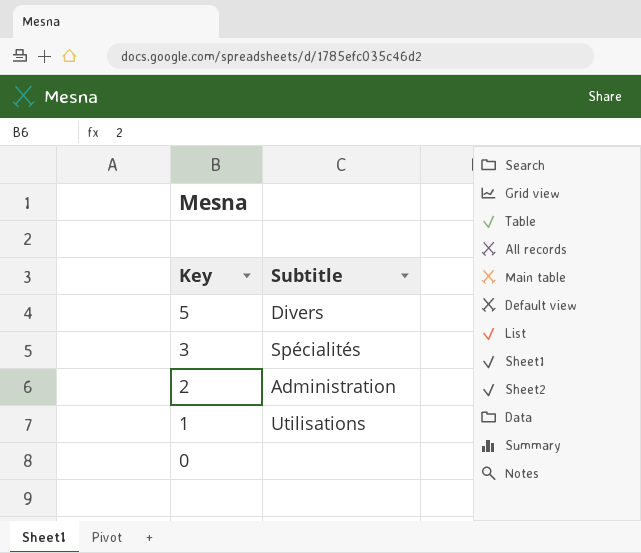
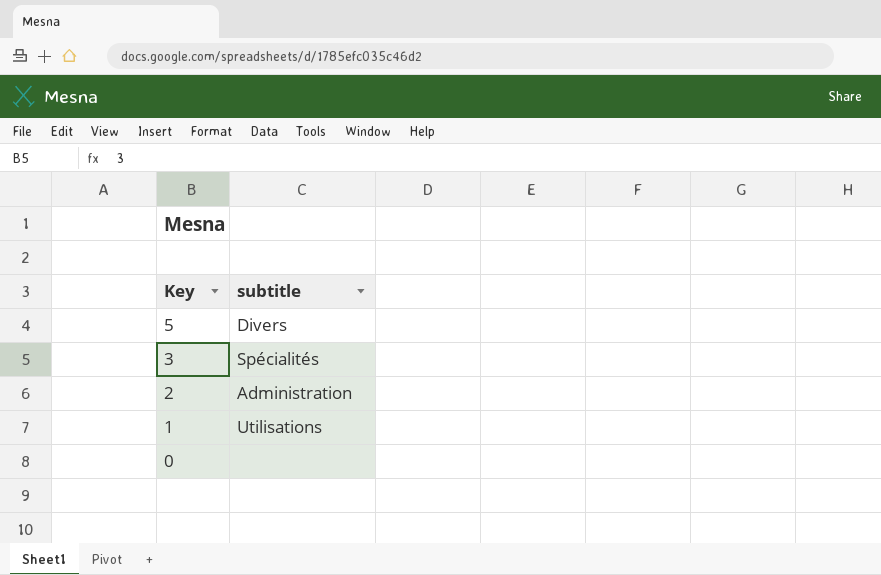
column name: Subtitle -> subtitle

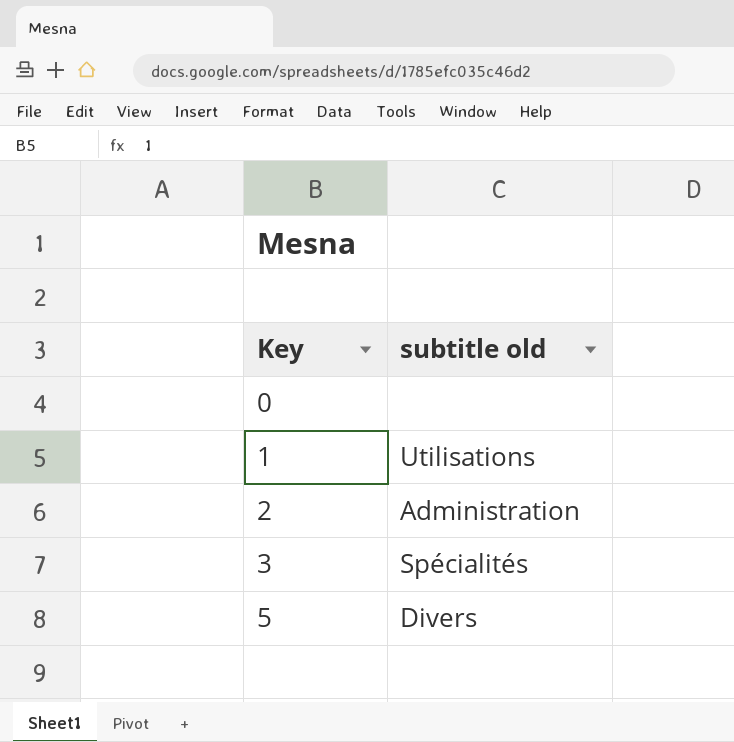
row order: Key descending -> Key ascending
column name: subtitle -> subtitle old

